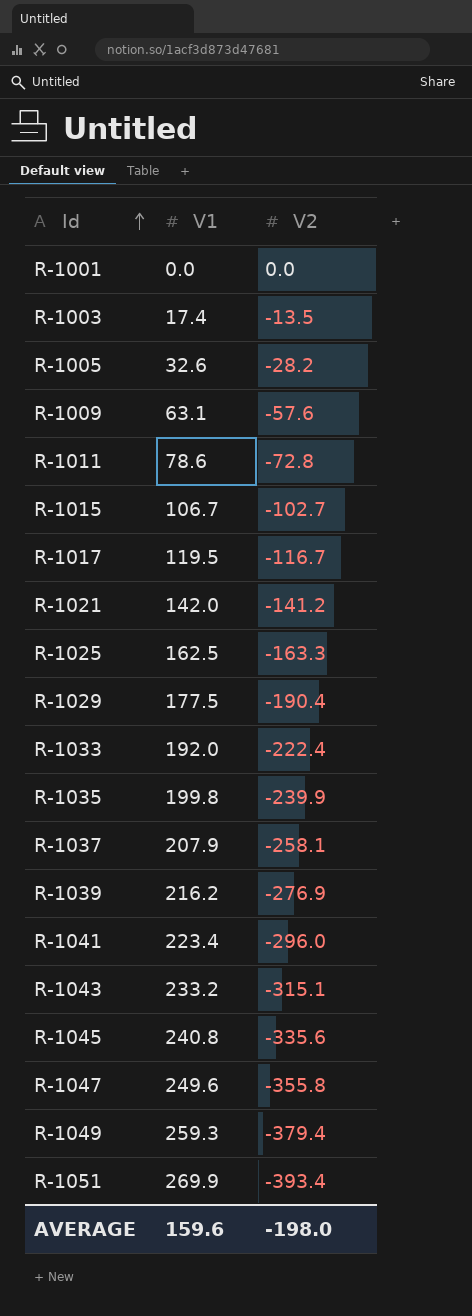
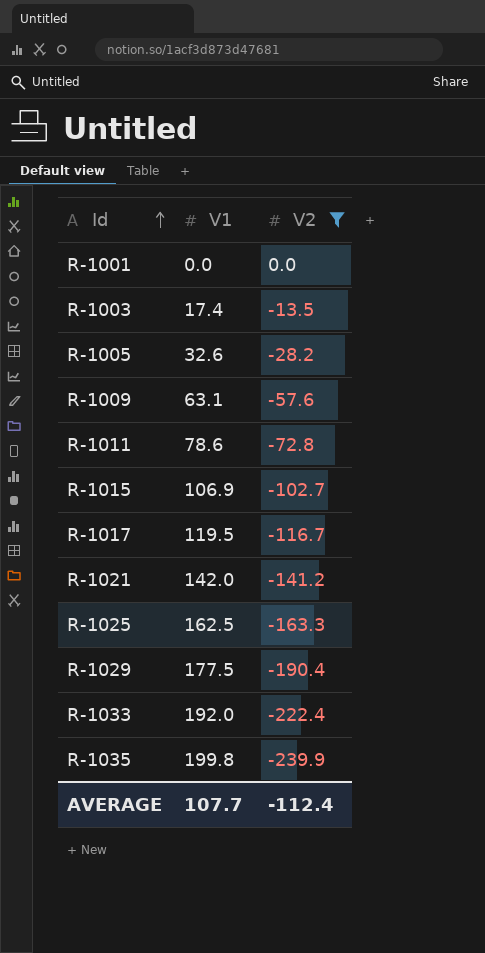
filter: none -> V2 >= -239.9
R-1015 | V1: 106.7 -> 106.9
AVERAGE | V1: 159.6 -> 107.7
AVERAGE | V2: -198.0 -> -112.4

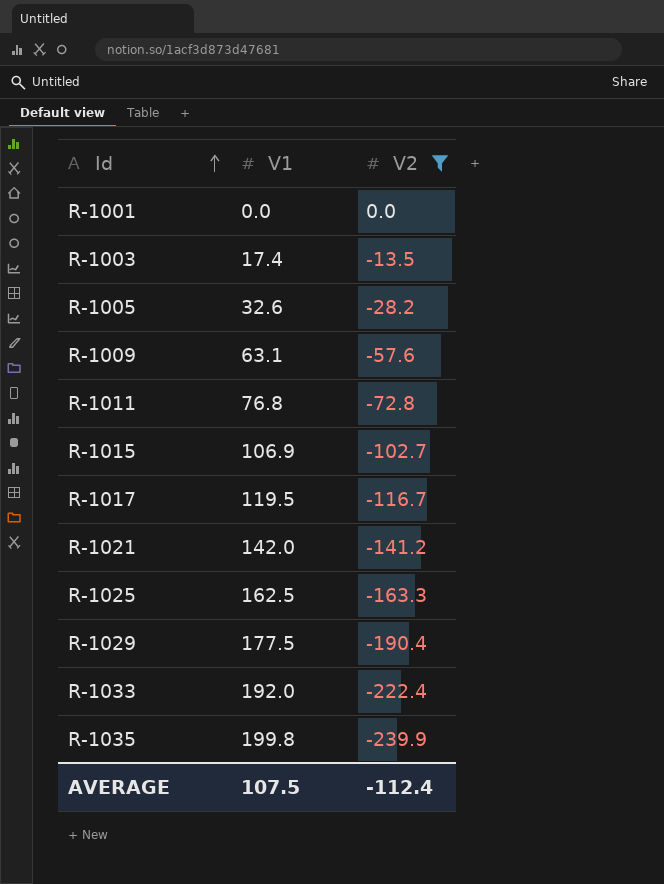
R-1011 | V1: 78.6 -> 76.8
AVERAGE | V1: 107.7 -> 107.5

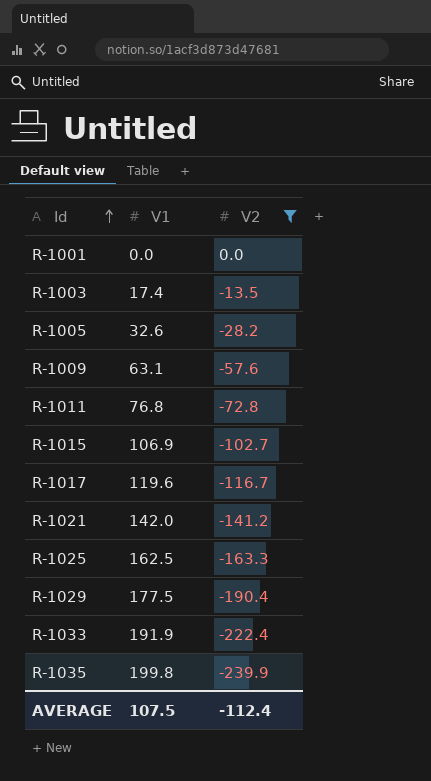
R-1017 | V1: 119.5 -> 119.6
R-1033 | V1: 192.0 -> 191.9

